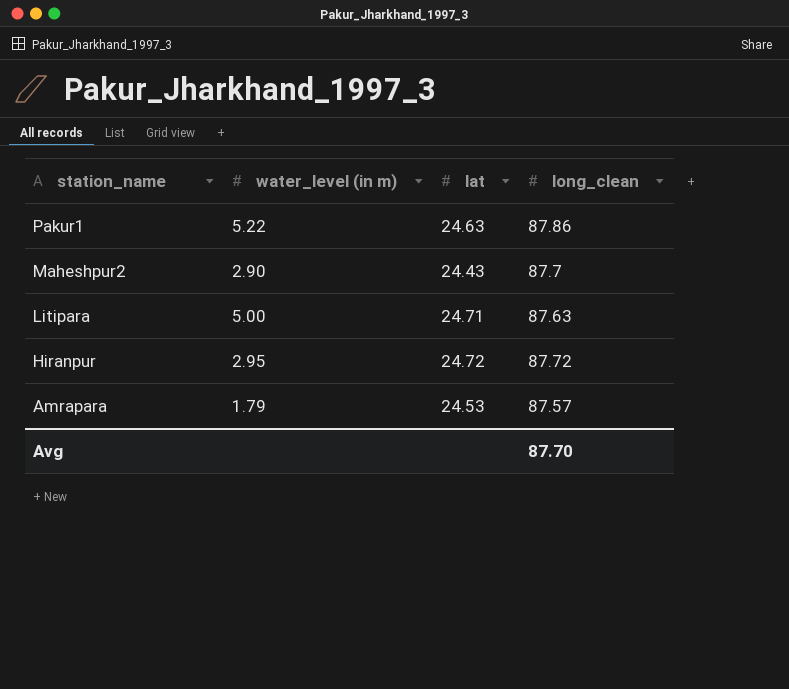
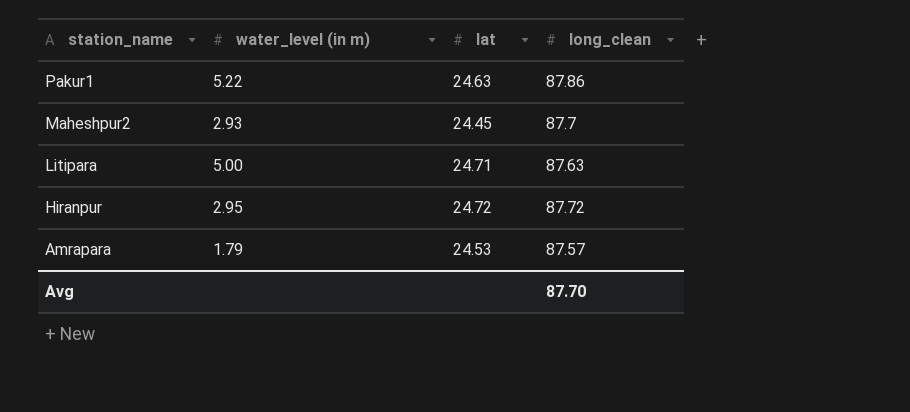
Maheshpur2 | water_level (in m): 2.90 -> 2.93
Maheshpur2 | lat: 24.43 -> 24.45

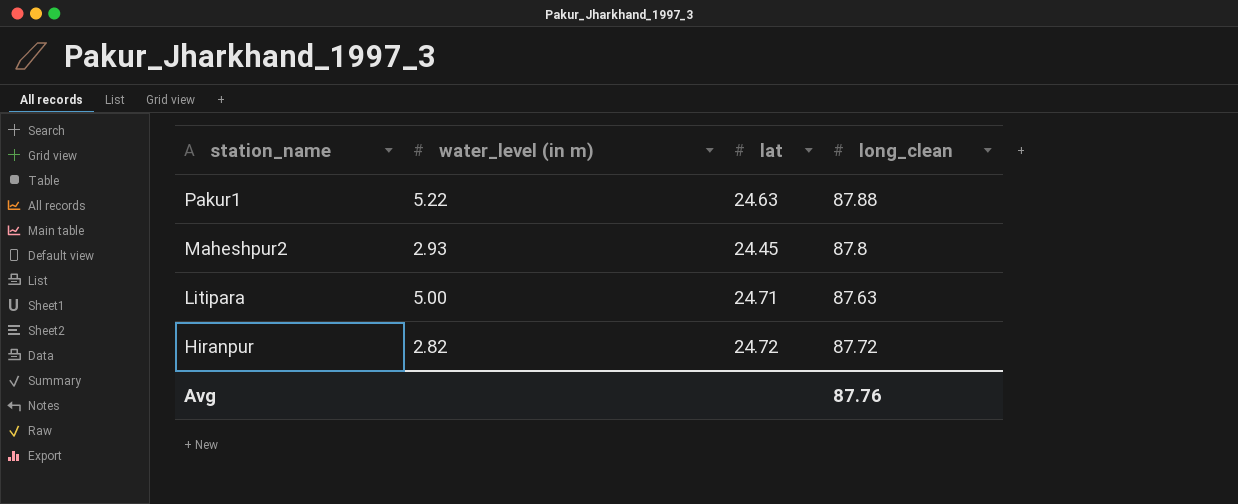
row Amrapara: 1.79 | 24.53 | 87.57 -> none
Pakur1 | long_clean: 87.86 -> 87.88
Maheshpur2 | long_clean: 87.7 -> 87.8
Hiranpur | water_level (in m): 2.95 -> 2.82
Avg | long_clean: 87.70 -> 87.76

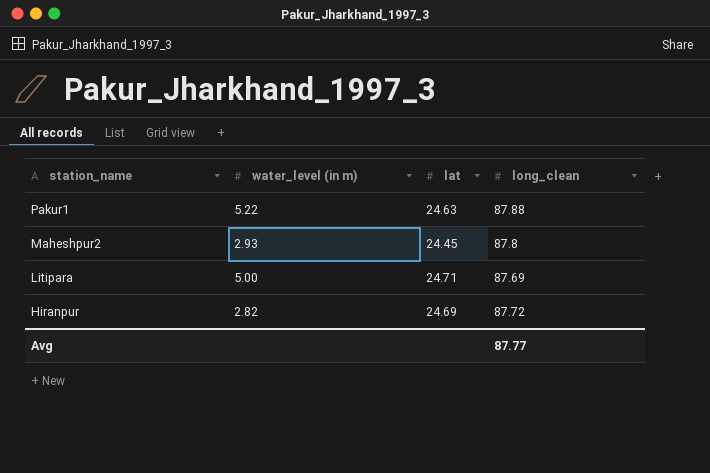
Litipara | long_clean: 87.63 -> 87.69
Hiranpur | lat: 24.72 -> 24.69
Avg | long_clean: 87.76 -> 87.77

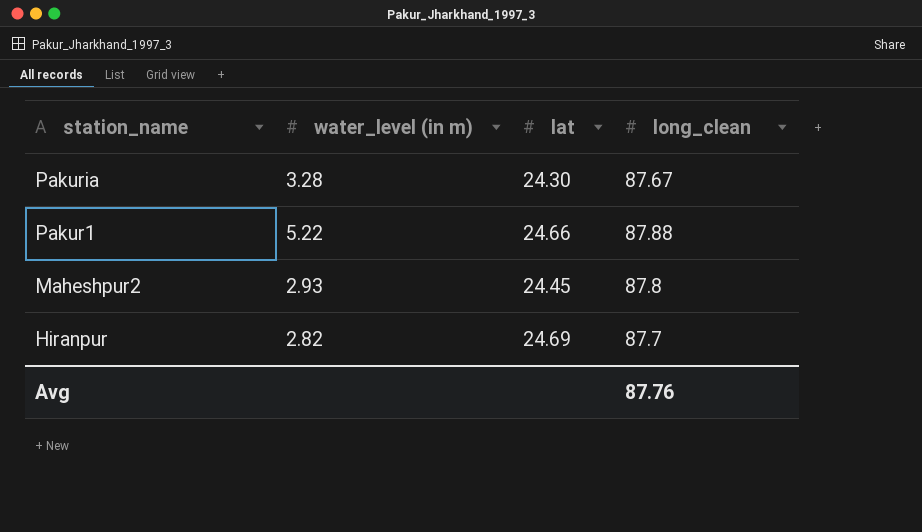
row Litipara: 5.00 | 24.71 | 87.69 -> none
row Pakuria: none -> 3.28 | 24.30 | 87.67
Pakur1 | lat: 24.63 -> 24.66
Hiranpur | long_clean: 87.72 -> 87.7
Avg | long_clean: 87.77 -> 87.76

